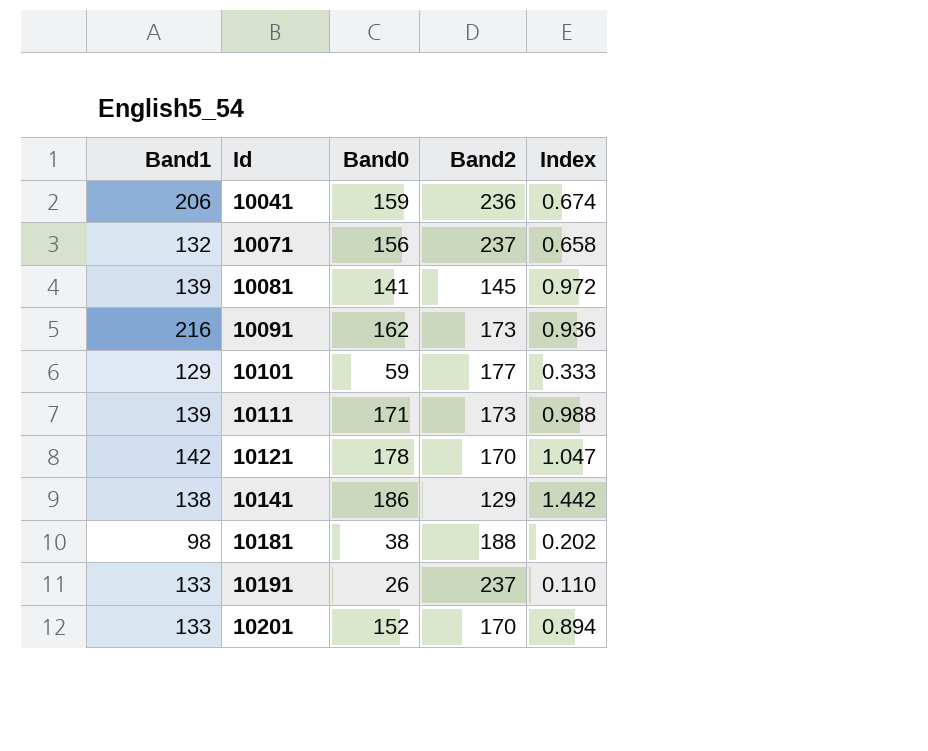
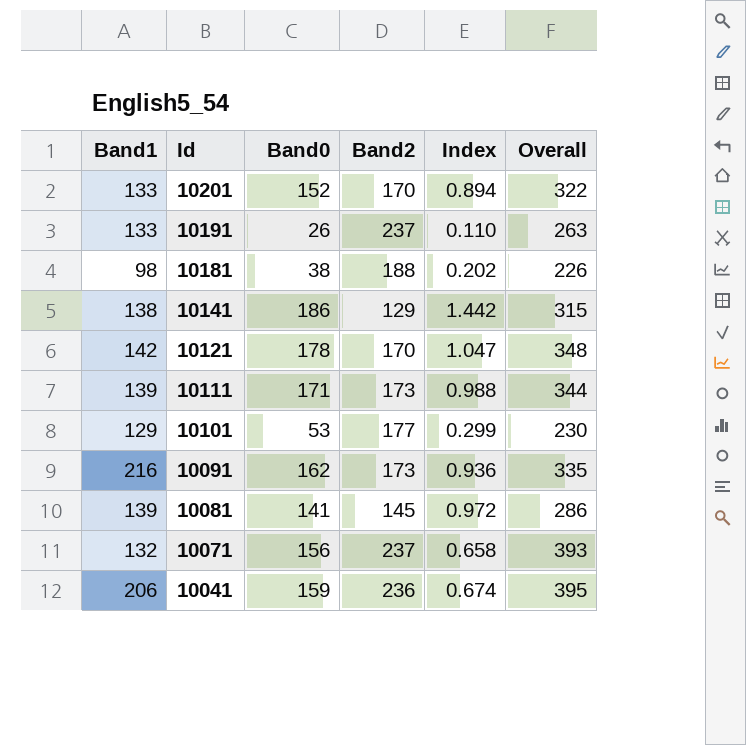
row order: Id ascending -> Id descending
column Overall | formula: none -> [Band0] + [Band2]
10101 | Band0: 59 -> 53
10101 | Index: 0.333 -> 0.299

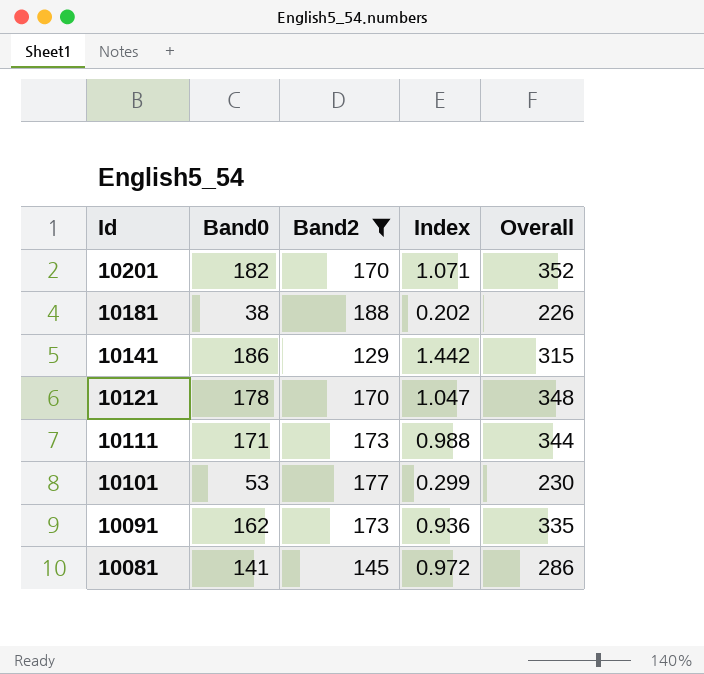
filter: none -> Band2 <= 188
column Band1 | position: 1 -> none
10201 | Band0: 152 -> 182
10201 | Index: 0.894 -> 1.071
10201 | Overall: 322 -> 352

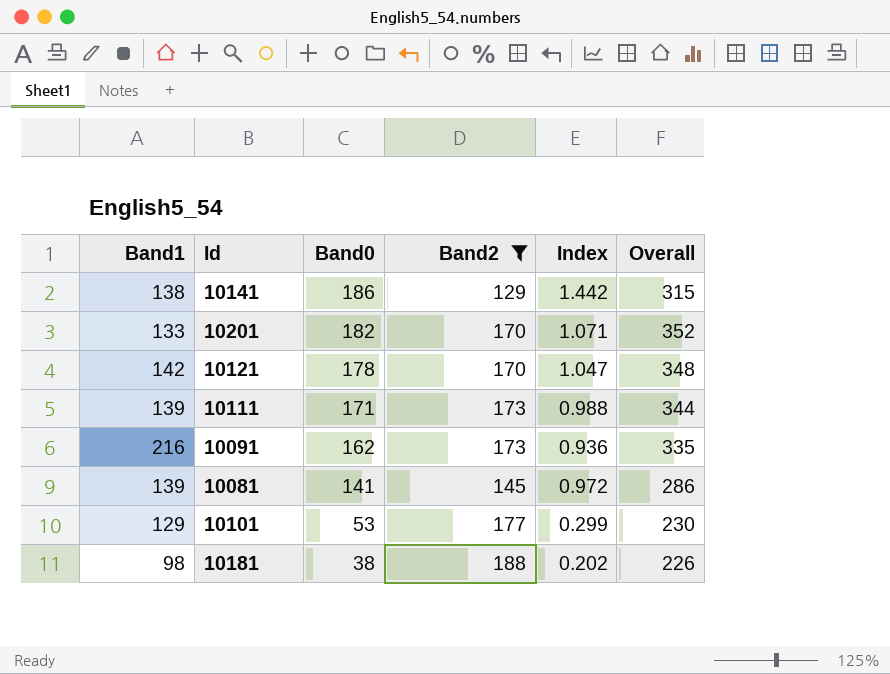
row order: Id descending -> Band0 descending
column Band1 | position: none -> 1

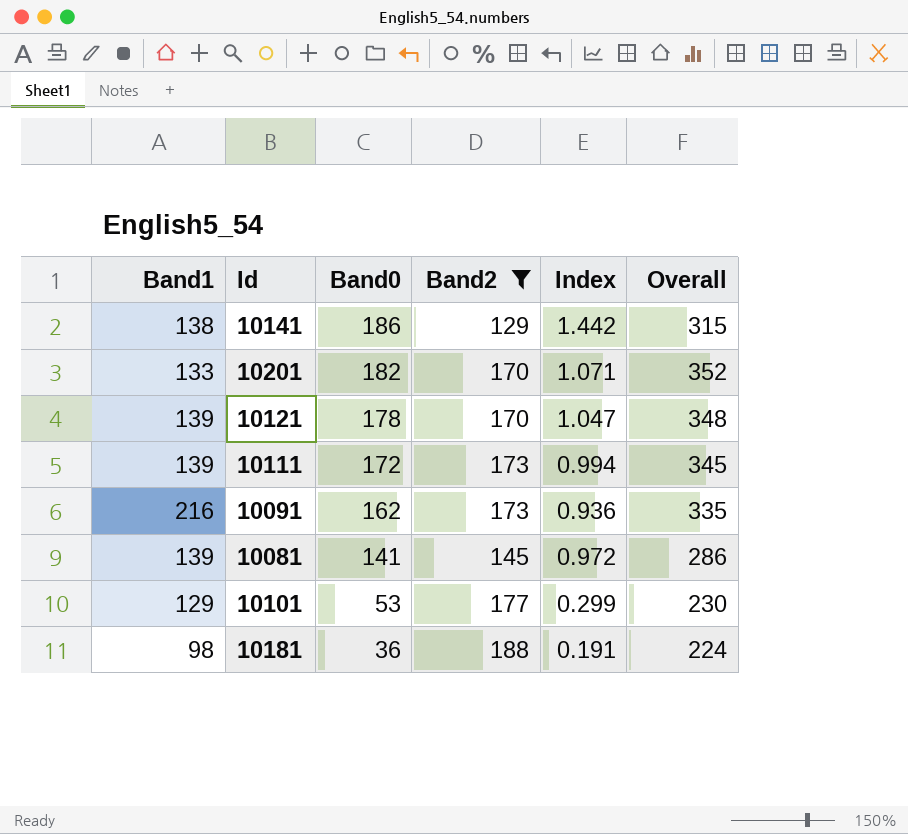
10121 | Band1: 142 -> 139
10111 | Band0: 171 -> 172
10111 | Index: 0.988 -> 0.994
10111 | Overall: 344 -> 345
10181 | Band0: 38 -> 36
10181 | Index: 0.202 -> 0.191
10181 | Overall: 226 -> 224

